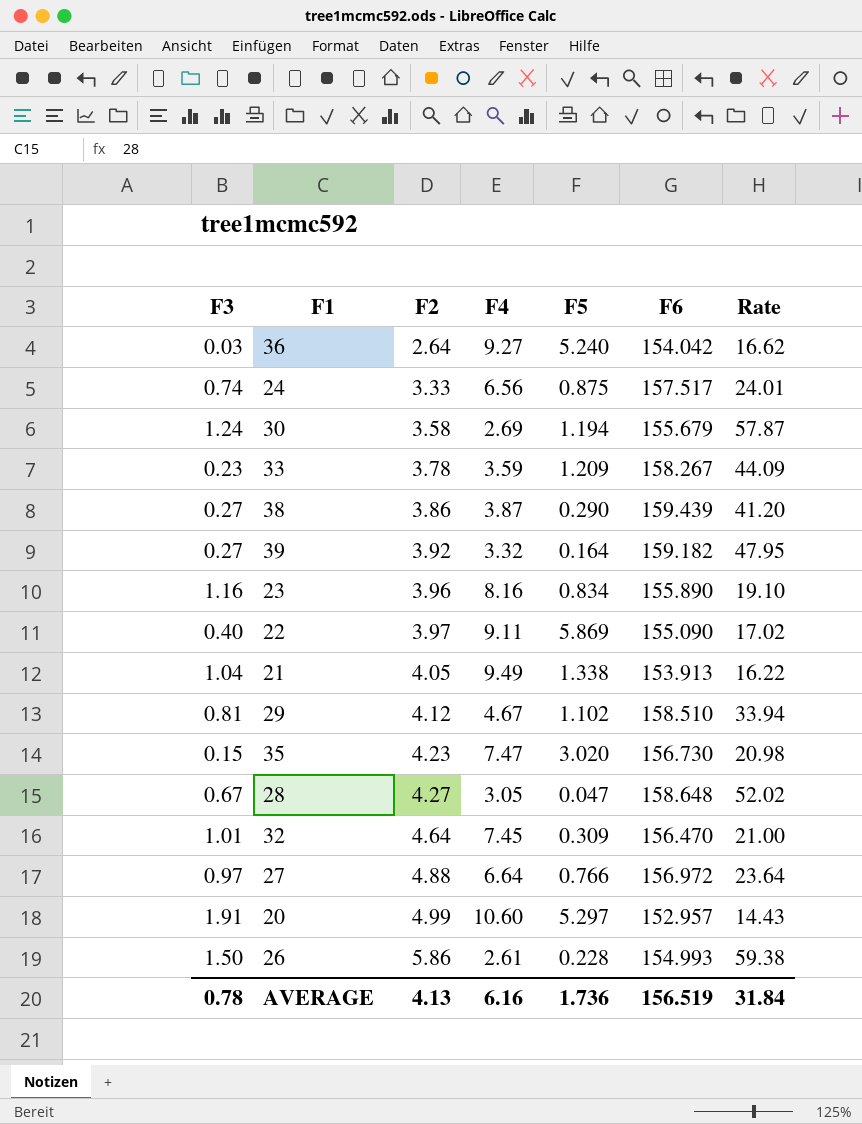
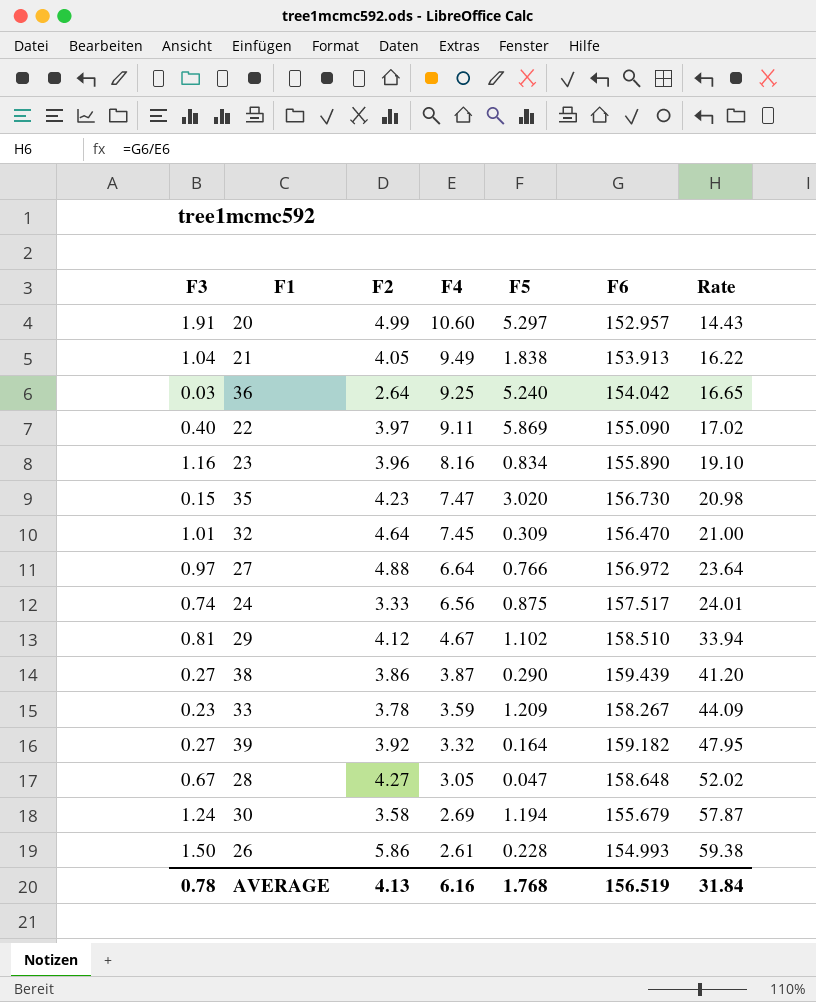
row order: F2 ascending -> F4 descending
21 | F5: 1.338 -> 1.838
36 | F4: 9.27 -> 9.25
36 | Rate: 16.62 -> 16.65
AVERAGE | F5: 1.736 -> 1.768

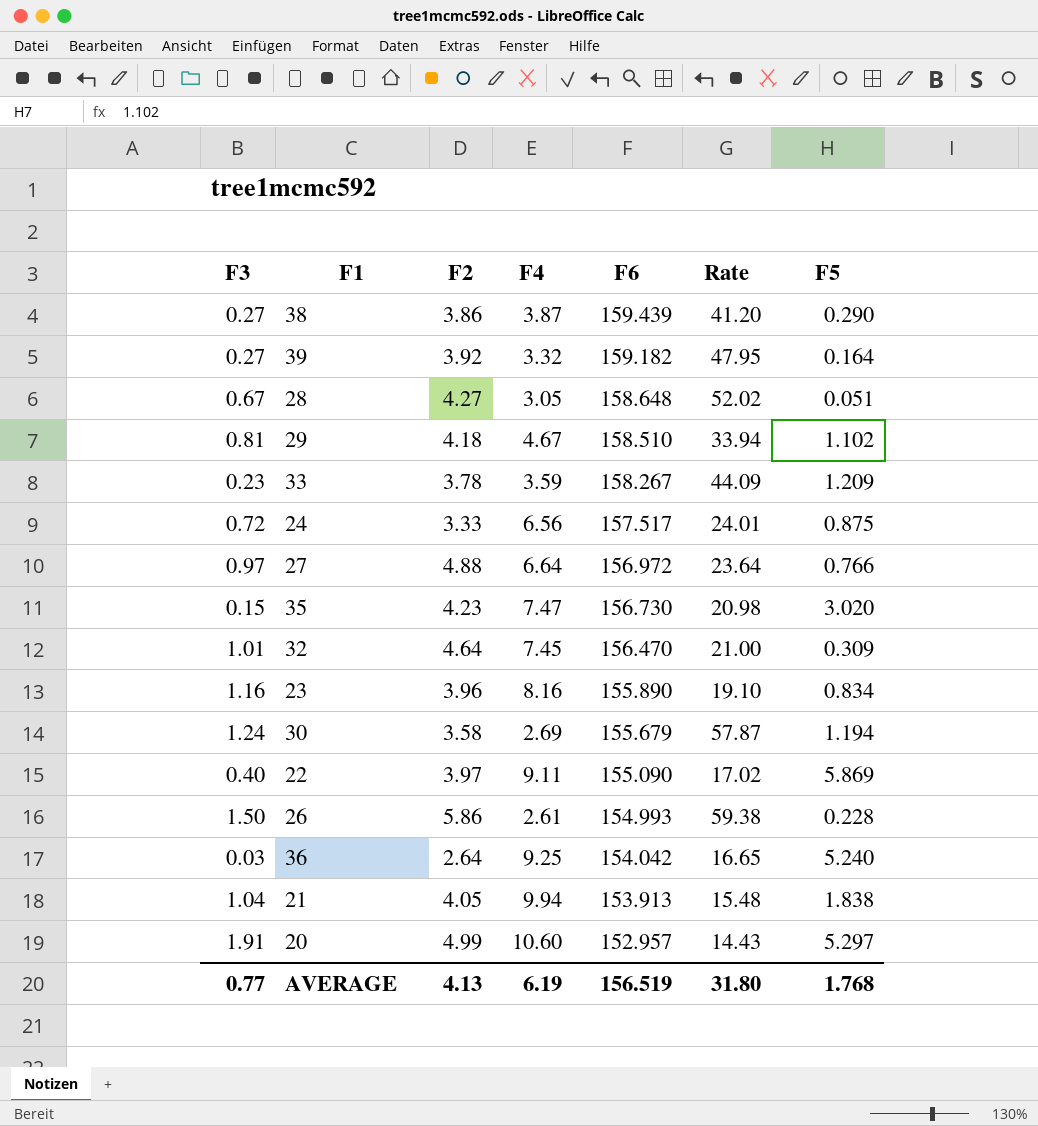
row order: F4 descending -> F6 descending
column F5 | position: 5 -> 7
28 | F5: 0.047 -> 0.051
29 | F2: 4.12 -> 4.18
24 | F3: 0.74 -> 0.72
21 | F4: 9.49 -> 9.94
21 | Rate: 16.22 -> 15.48
AVERAGE | F3: 0.78 -> 0.77
AVERAGE | F4: 6.16 -> 6.19
AVERAGE | Rate: 31.84 -> 31.80

